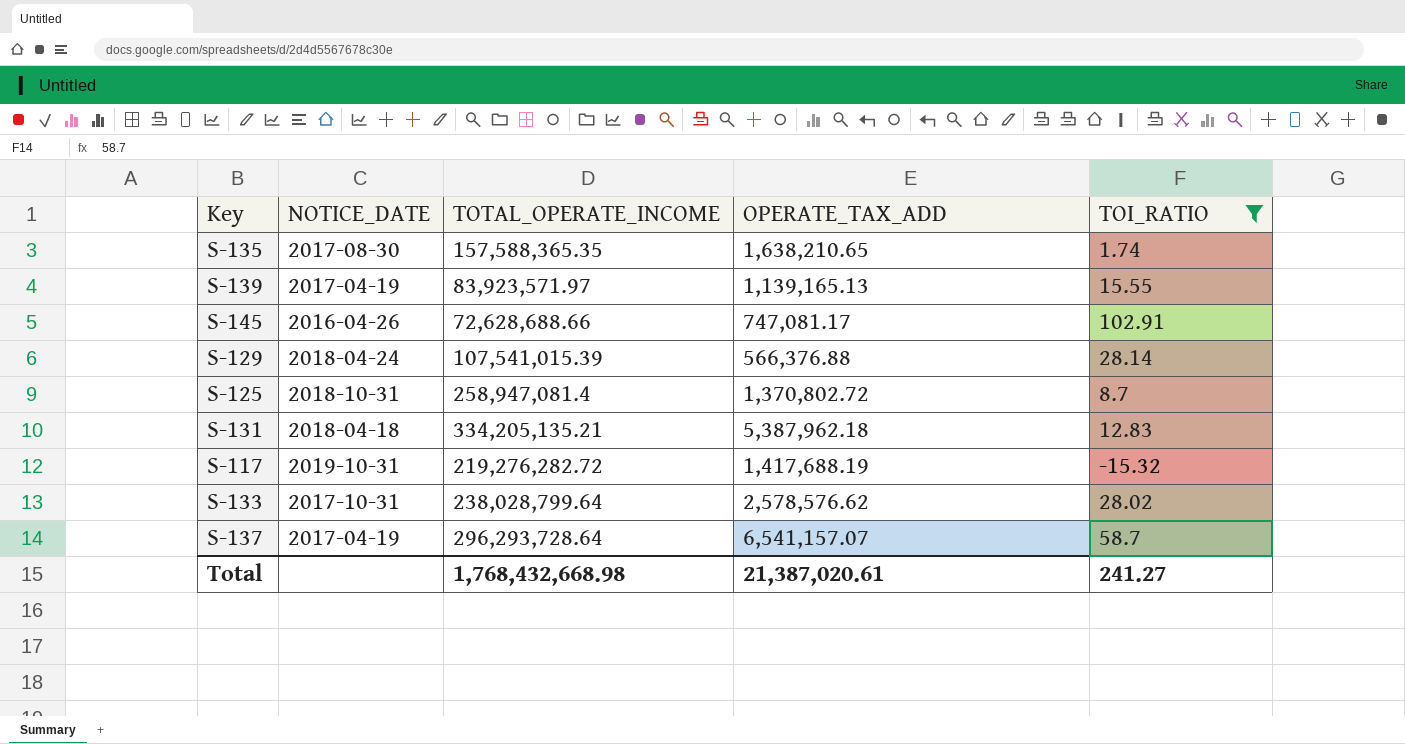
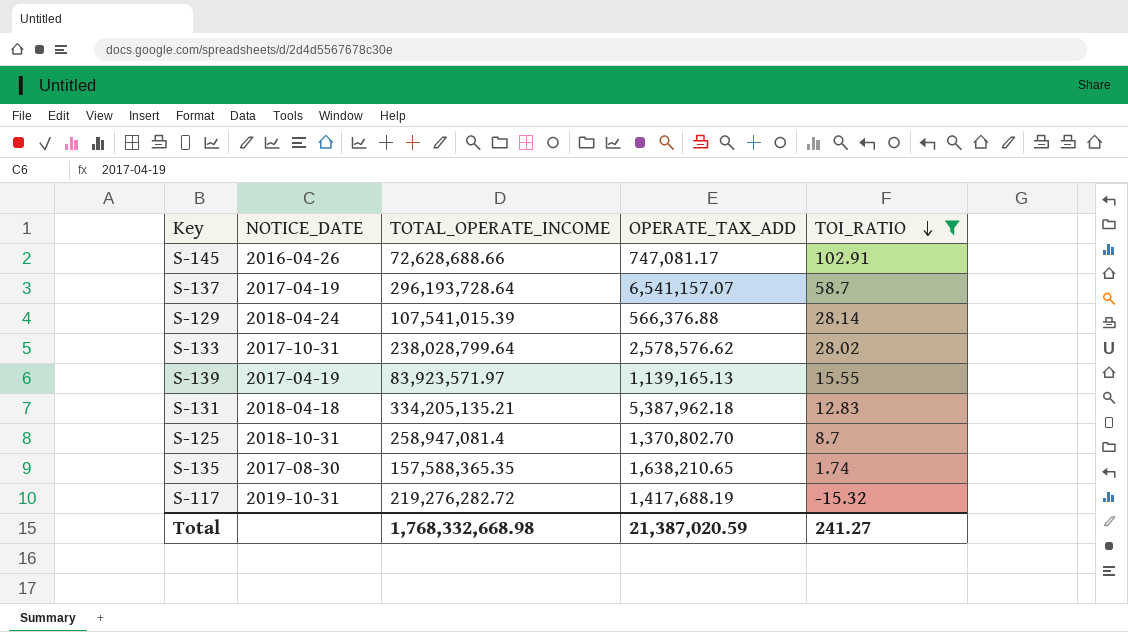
row order: none -> TOI_RATIO descending
S-137 | TOTAL_OPERATE_INCOME: 296,293,728.64 -> 296,193,728.64
S-125 | OPERATE_TAX_ADD: 1,370,802.72 -> 1,370,802.70
Total | TOTAL_OPERATE_INCOME: 1,768,432,668.98 -> 1,768,332,668.98
Total | OPERATE_TAX_ADD: 21,387,020.61 -> 21,387,020.59

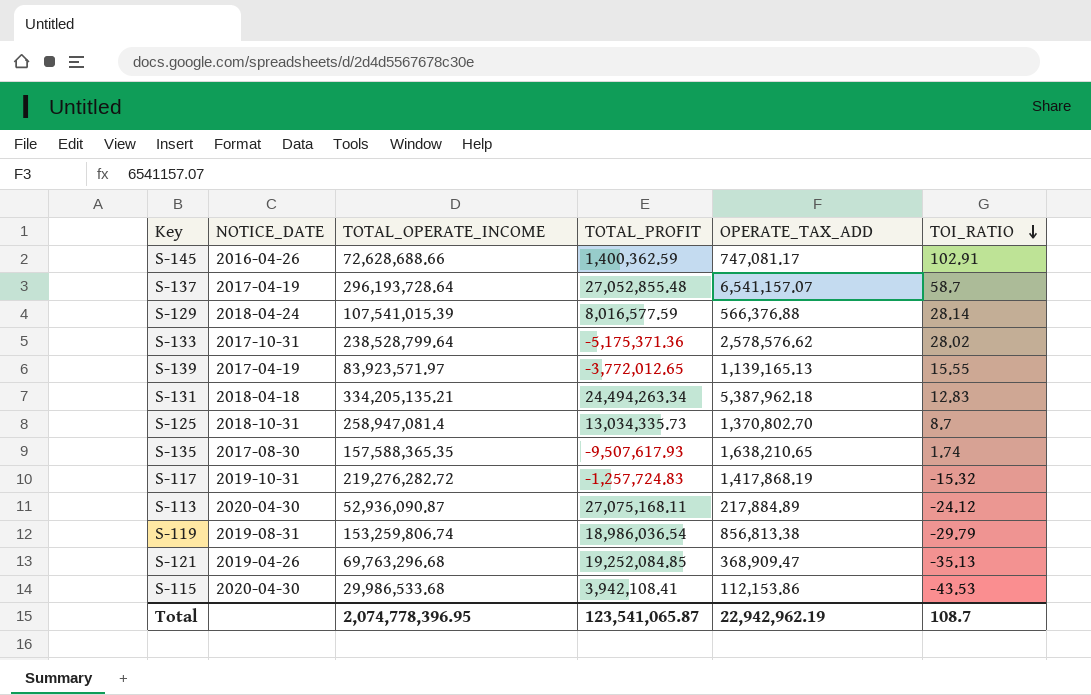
filter: TOI_RATIO >= -15.32 -> none
column TOTAL_PROFIT | position: none -> 4
S-133 | TOTAL_OPERATE_INCOME: 238,028,799.64 -> 238,528,799.64
S-117 | OPERATE_TAX_ADD: 1,417,688.19 -> 1,417,868.19
Total | TOTAL_OPERATE_INCOME: 1,768,332,668.98 -> 2,074,778,396.95
Total | OPERATE_TAX_ADD: 21,387,020.59 -> 22,942,962.19
Total | TOI_RATIO: 241.27 -> 108.7

